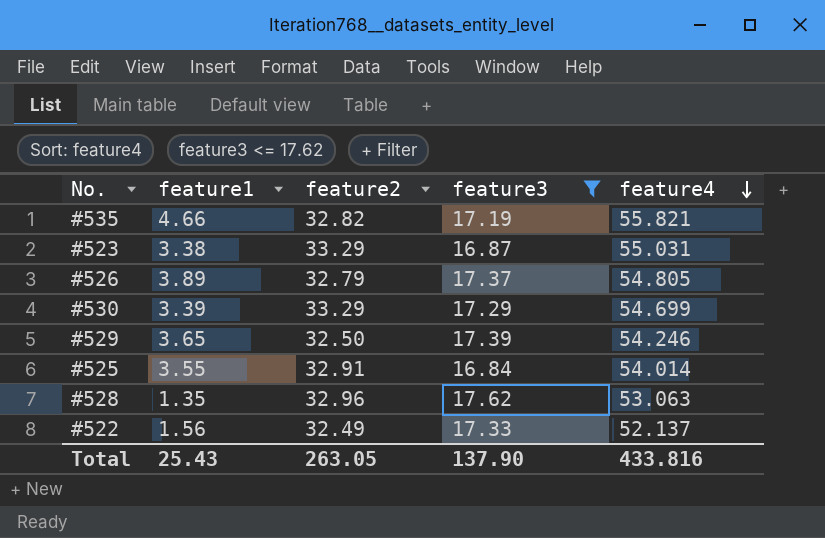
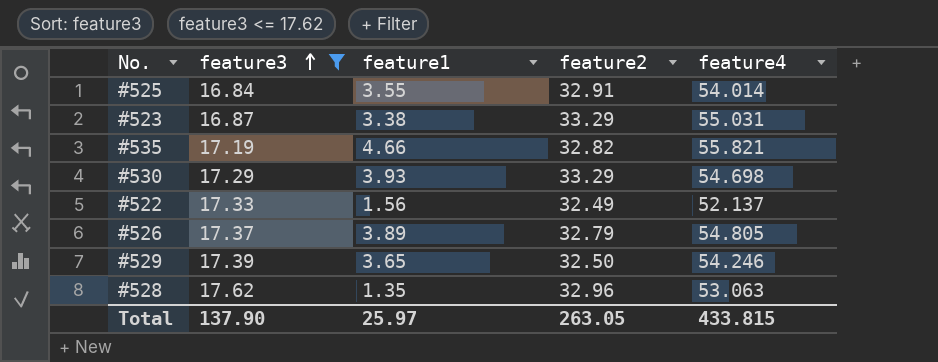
row order: feature4 descending -> feature3 ascending
column feature3 | position: 4 -> 2
#530 | feature1: 3.39 -> 3.93
#530 | feature4: 54.699 -> 54.698
Total | feature1: 25.43 -> 25.97
Total | feature4: 433.816 -> 433.815

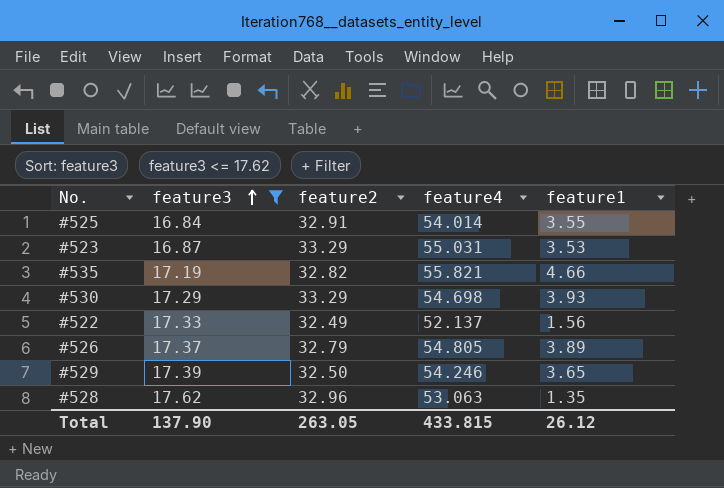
column feature1 | position: 3 -> 5
#523 | feature1: 3.38 -> 3.53
Total | feature1: 25.97 -> 26.12

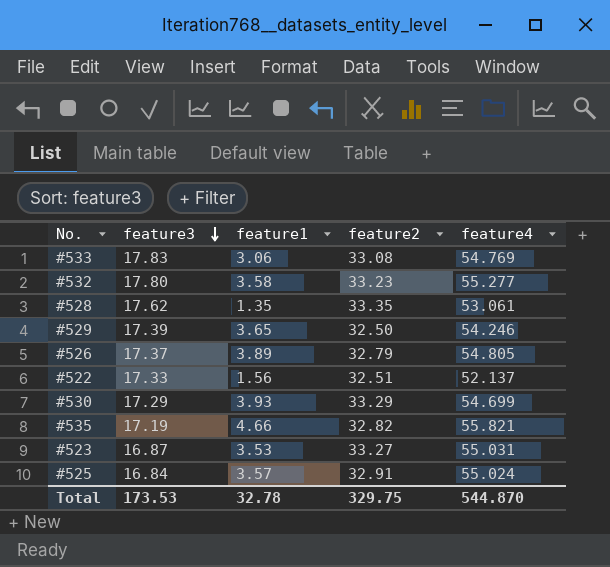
filter: feature3 <= 17.62 -> none
row order: feature3 ascending -> feature3 descending
column feature1 | position: 5 -> 3
#528 | feature2: 32.96 -> 33.35
#528 | feature4: 53.063 -> 53.061
#522 | feature2: 32.49 -> 32.51
#530 | feature4: 54.698 -> 54.699
#523 | feature2: 33.29 -> 33.27
#525 | feature1: 3.55 -> 3.57
#525 | feature4: 54.014 -> 55.024
Total | feature3: 137.90 -> 173.53
Total | feature1: 26.12 -> 32.78
Total | feature2: 263.05 -> 329.75
Total | feature4: 433.815 -> 544.870

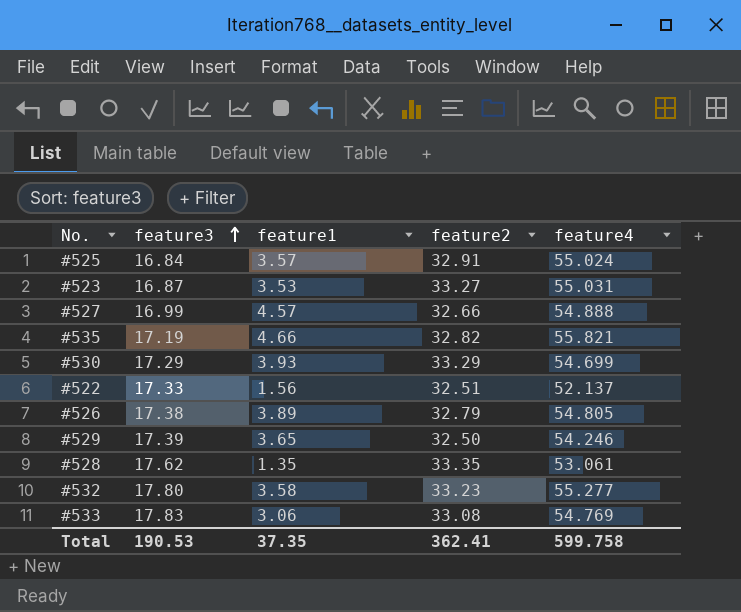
row order: feature3 descending -> feature3 ascending
row #527: none -> 16.99 | 4.57 | 32.66 | 54.888
#526 | feature3: 17.37 -> 17.38
Total | feature3: 173.53 -> 190.53
Total | feature1: 32.78 -> 37.35
Total | feature2: 329.75 -> 362.41
Total | feature4: 544.870 -> 599.758

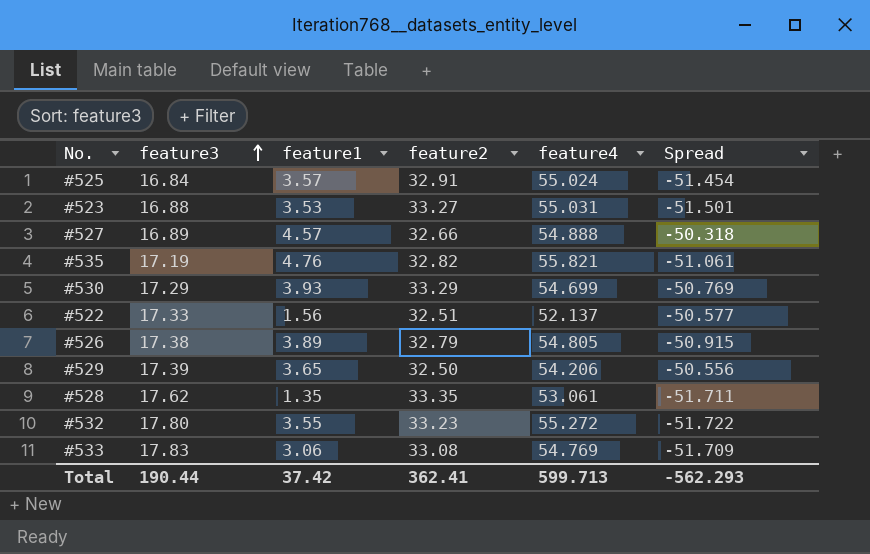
column Spread | formula: none -> [feature1] - [feature4]
#523 | feature3: 16.87 -> 16.88
#527 | feature3: 16.99 -> 16.89
#535 | feature1: 4.66 -> 4.76
#529 | feature4: 54.246 -> 54.206
#532 | feature1: 3.58 -> 3.55
#532 | feature4: 55.277 -> 55.272
Total | feature3: 190.53 -> 190.44
Total | feature1: 37.35 -> 37.42
Total | feature4: 599.758 -> 599.713

